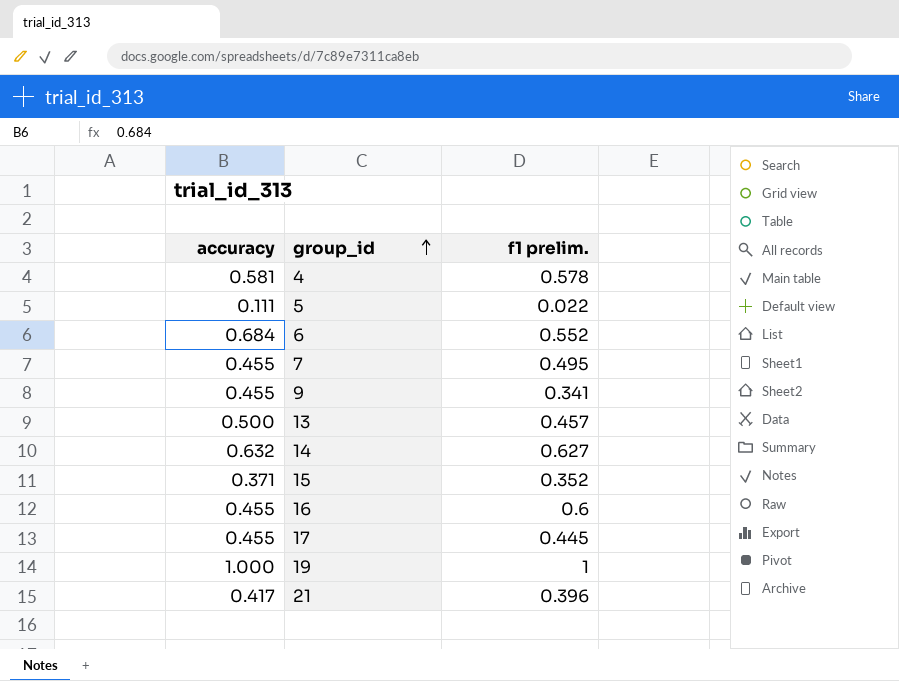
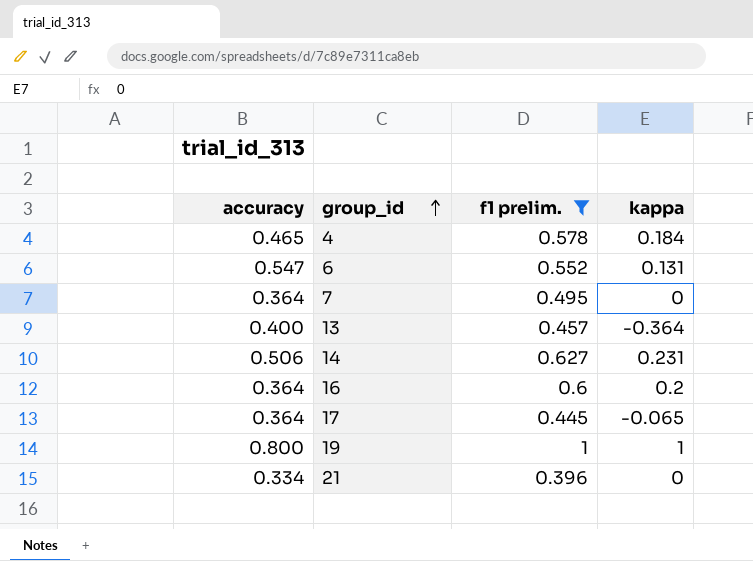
filter: none -> f1 prelim. >= 0.396
column kappa | position: none -> 4
4 | accuracy: 0.581 -> 0.465
6 | accuracy: 0.684 -> 0.547
7 | accuracy: 0.455 -> 0.364
13 | accuracy: 0.500 -> 0.400
14 | accuracy: 0.632 -> 0.506
16 | accuracy: 0.455 -> 0.364
17 | accuracy: 0.455 -> 0.364
19 | accuracy: 1.000 -> 0.800
21 | accuracy: 0.417 -> 0.334

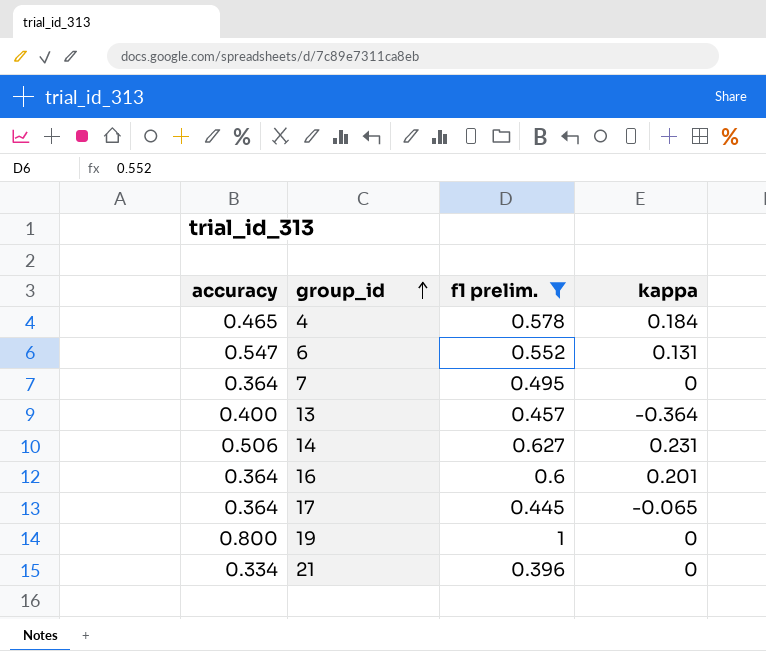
16 | kappa: 0.2 -> 0.201
19 | kappa: 1 -> 0

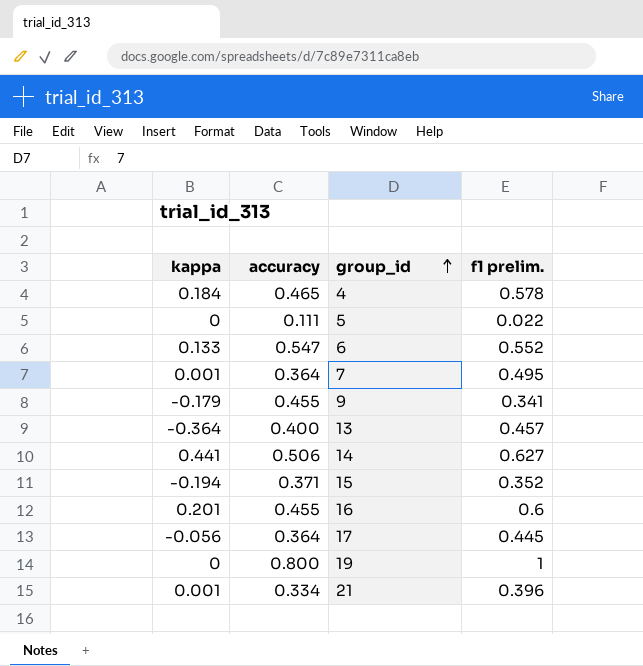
filter: f1 prelim. >= 0.396 -> none
column kappa | position: 4 -> 1
6 | kappa: 0.131 -> 0.133
7 | kappa: 0 -> 0.001
14 | kappa: 0.231 -> 0.441
16 | accuracy: 0.364 -> 0.455
17 | kappa: -0.065 -> -0.056
21 | kappa: 0 -> 0.001

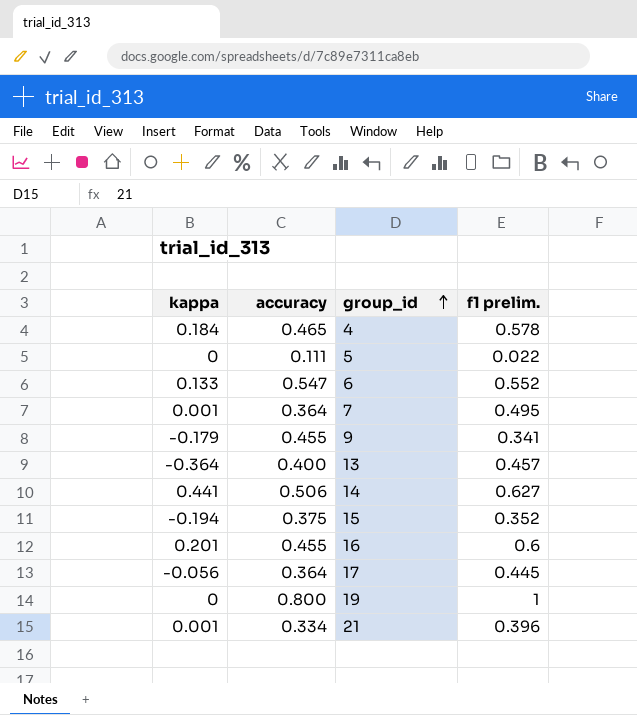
15 | accuracy: 0.371 -> 0.375

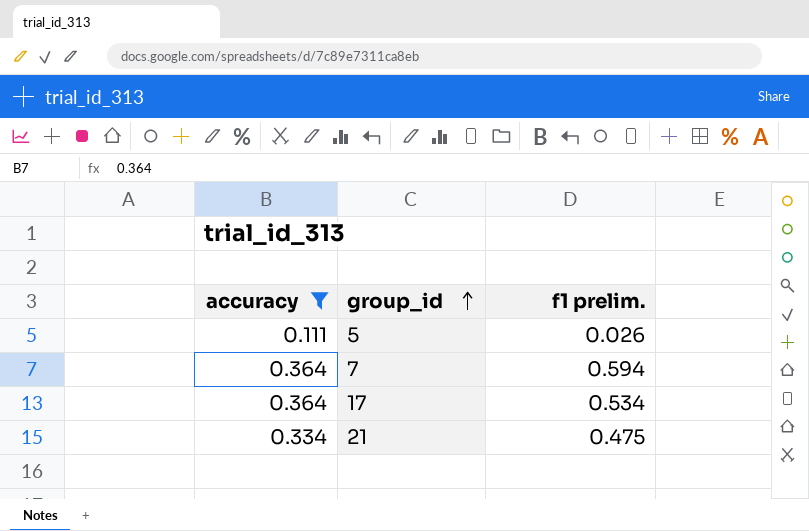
filter: none -> accuracy <= 0.364
column kappa | position: 1 -> none
5 | f1 prelim.: 0.022 -> 0.026
7 | f1 prelim.: 0.495 -> 0.594
17 | f1 prelim.: 0.445 -> 0.534
21 | f1 prelim.: 0.396 -> 0.475

